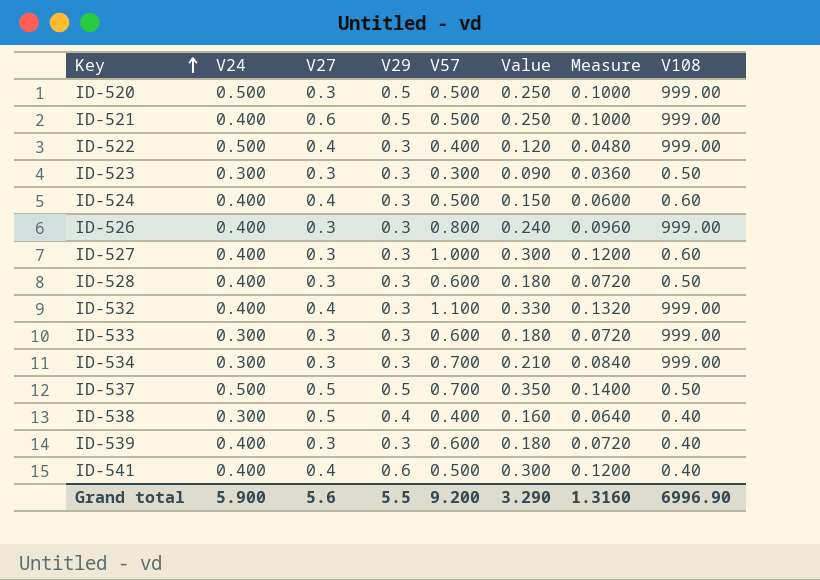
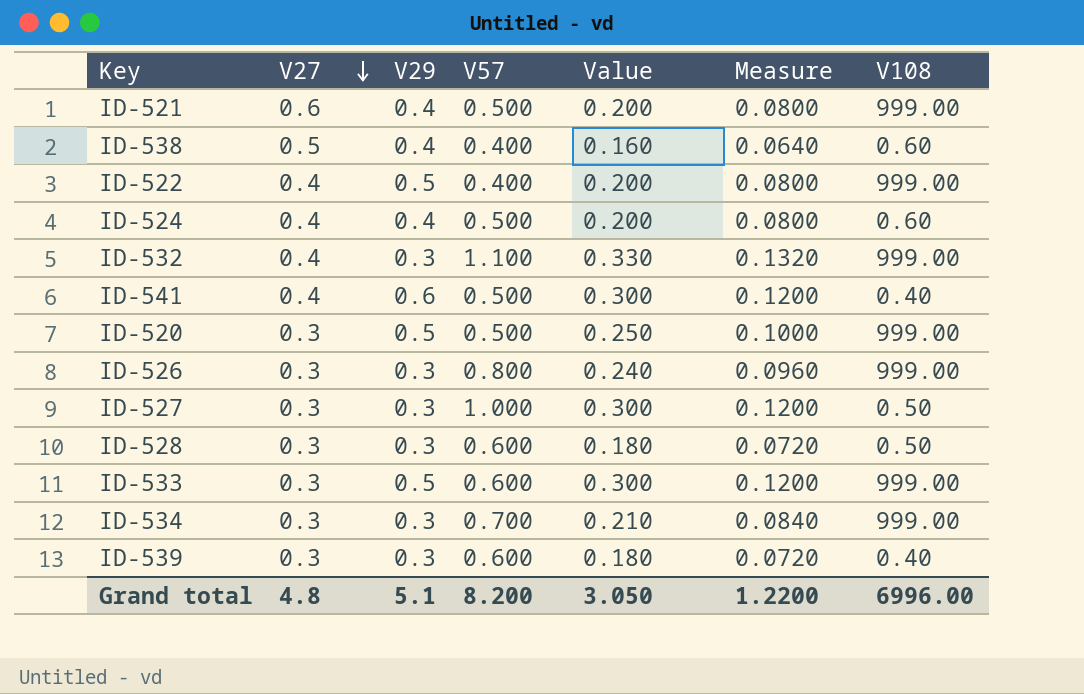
row order: Key ascending -> V27 descending
column V24 | position: 2 -> none
row ID-523: 0.300 | 0.3 | 0.3 | 0.300 | 0.090 | 0.0360 | 0.50 -> none
row ID-537: 0.500 | 0.5 | 0.5 | 0.700 | 0.350 | 0.1400 | 0.50 -> none
ID-521 | V29: 0.5 -> 0.4
ID-521 | Value: 0.250 -> 0.200
ID-521 | Measure: 0.1000 -> 0.0800
ID-538 | V108: 0.40 -> 0.60
ID-522 | V29: 0.3 -> 0.5
ID-522 | Value: 0.120 -> 0.200
ID-522 | Measure: 0.0480 -> 0.0800
ID-524 | V29: 0.3 -> 0.4
ID-524 | Value: 0.150 -> 0.200
ID-524 | Measure: 0.0600 -> 0.0800
ID-527 | V108: 0.60 -> 0.50
ID-533 | V29: 0.3 -> 0.5
ID-533 | Value: 0.180 -> 0.300
ID-533 | Measure: 0.0720 -> 0.1200
Grand total | V27: 5.6 -> 4.8
Grand total | V29: 5.5 -> 5.1
Grand total | V57: 9.200 -> 8.200
Grand total | Value: 3.290 -> 3.050
Grand total | Measure: 1.3160 -> 1.2200
Grand total | V108: 6996.90 -> 6996.00

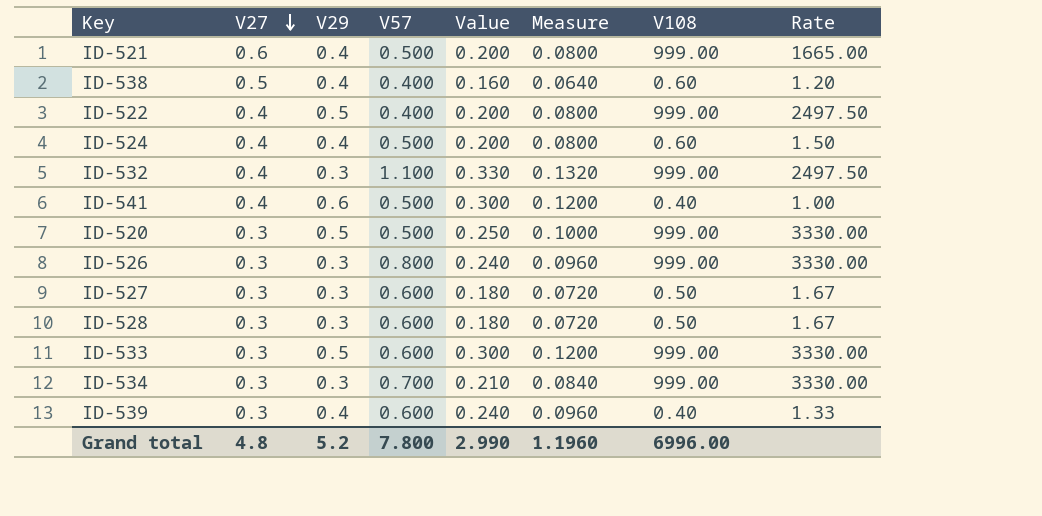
column Rate | formula: none -> [V108] / [V27]
ID-527 | V57: 1.000 -> 0.600
ID-527 | Value: 0.300 -> 0.180
ID-527 | Measure: 0.1200 -> 0.0720
ID-539 | V29: 0.3 -> 0.4
ID-539 | Value: 0.180 -> 0.240
ID-539 | Measure: 0.0720 -> 0.0960
Grand total | V29: 5.1 -> 5.2
Grand total | V57: 8.200 -> 7.800
Grand total | Value: 3.050 -> 2.990
Grand total | Measure: 1.2200 -> 1.1960

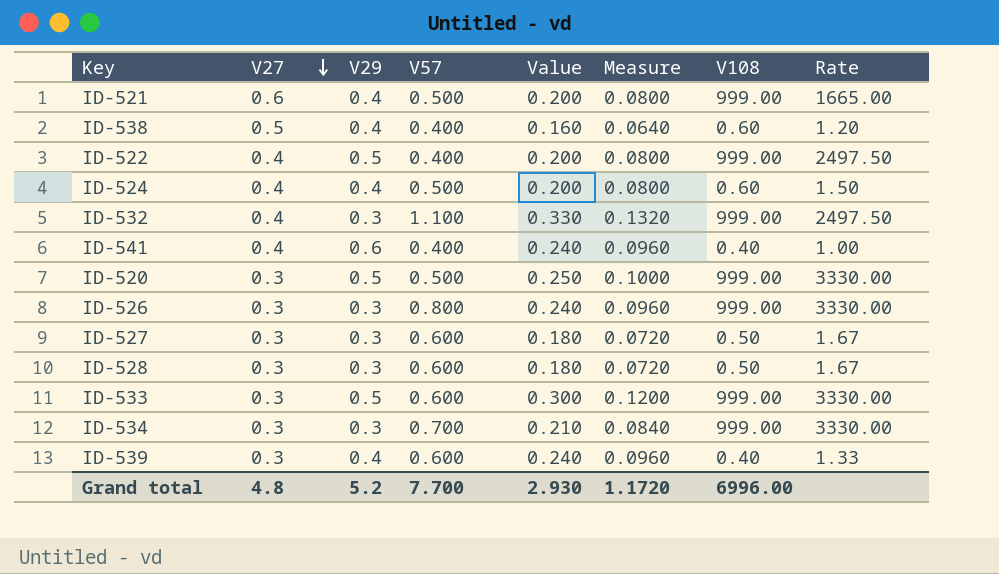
ID-541 | V57: 0.500 -> 0.400
ID-541 | Value: 0.300 -> 0.240
ID-541 | Measure: 0.1200 -> 0.0960
Grand total | V57: 7.800 -> 7.700
Grand total | Value: 2.990 -> 2.930
Grand total | Measure: 1.1960 -> 1.1720

